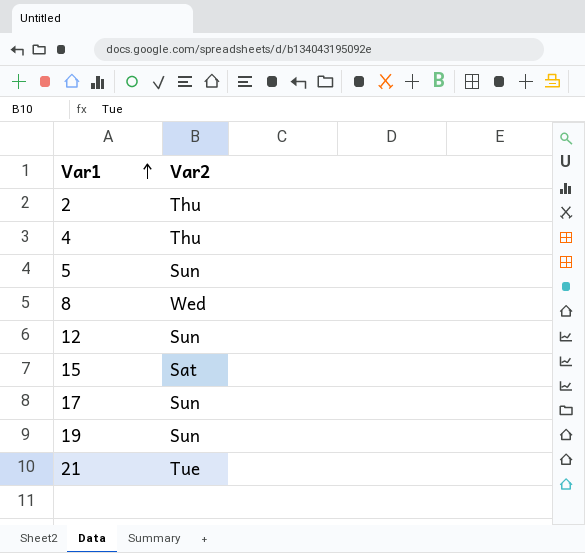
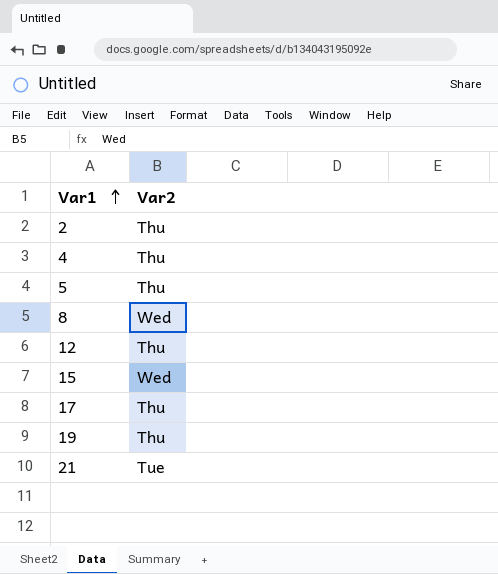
5 | Var2: Sun -> Thu
12 | Var2: Sun -> Thu
15 | Var2: Sat -> Wed
17 | Var2: Sun -> Thu
19 | Var2: Sun -> Thu

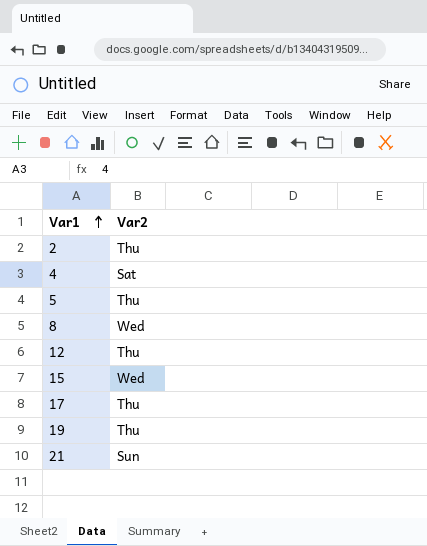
4 | Var2: Thu -> Sat
21 | Var2: Tue -> Sun

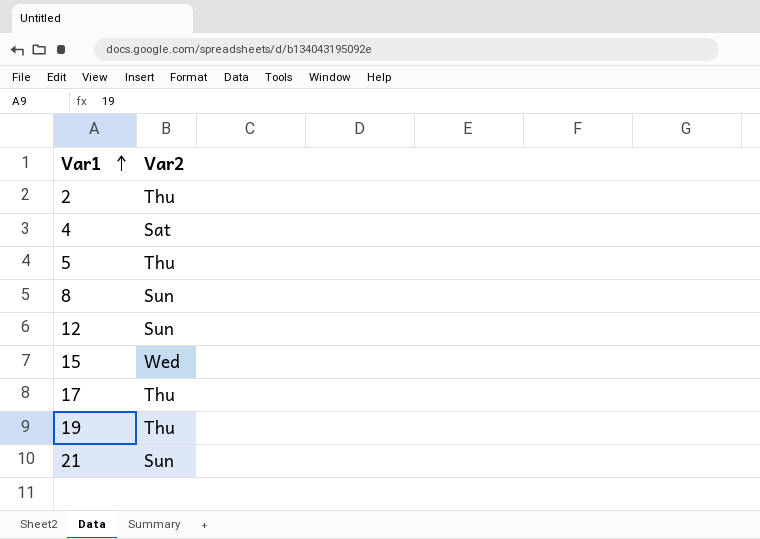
8 | Var2: Wed -> Sun
12 | Var2: Thu -> Sun

